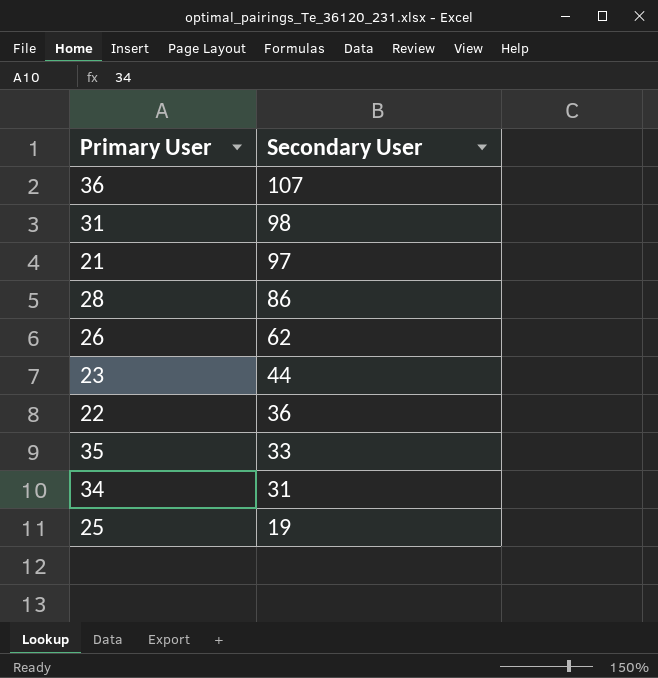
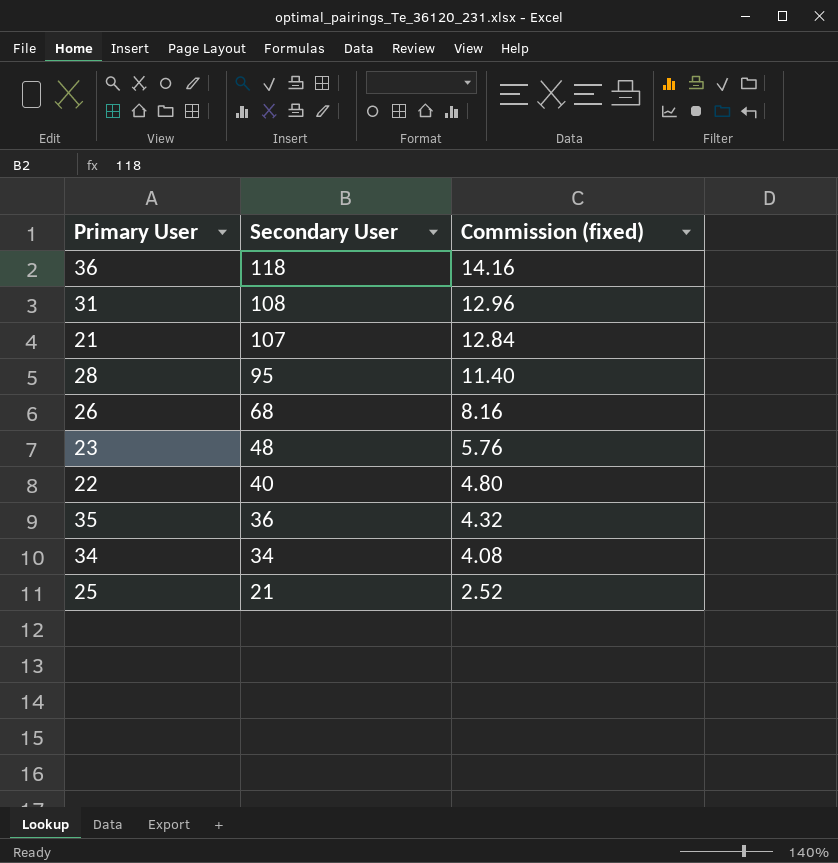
column Commission (fixed) | formula: none -> [Secondary User] * 0.12
36 | Secondary User: 107 -> 118
31 | Secondary User: 98 -> 108
21 | Secondary User: 97 -> 107
28 | Secondary User: 86 -> 95
26 | Secondary User: 62 -> 68
23 | Secondary User: 44 -> 48
22 | Secondary User: 36 -> 40
35 | Secondary User: 33 -> 36
34 | Secondary User: 31 -> 34
25 | Secondary User: 19 -> 21

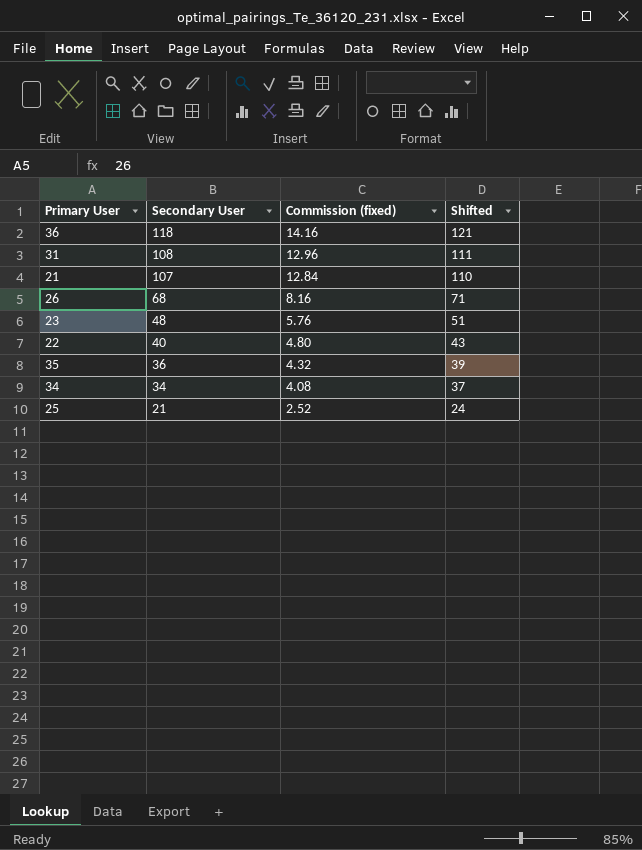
column Shifted | formula: none -> [Secondary User] + 3
row 28: 95 | 11.40 -> none

